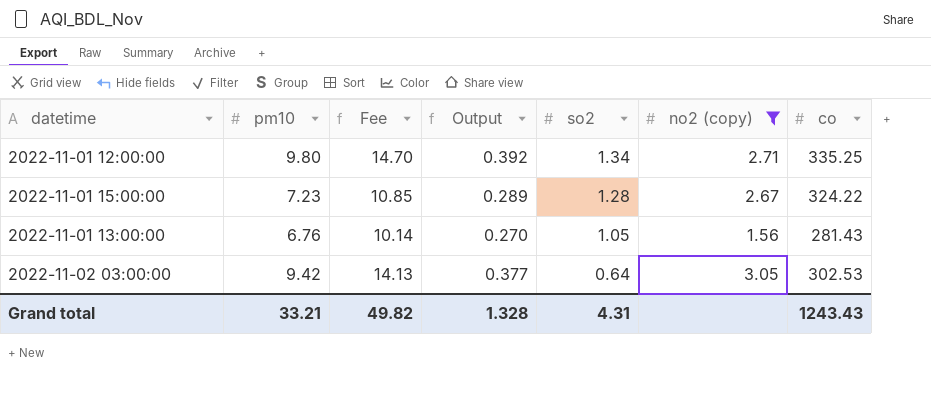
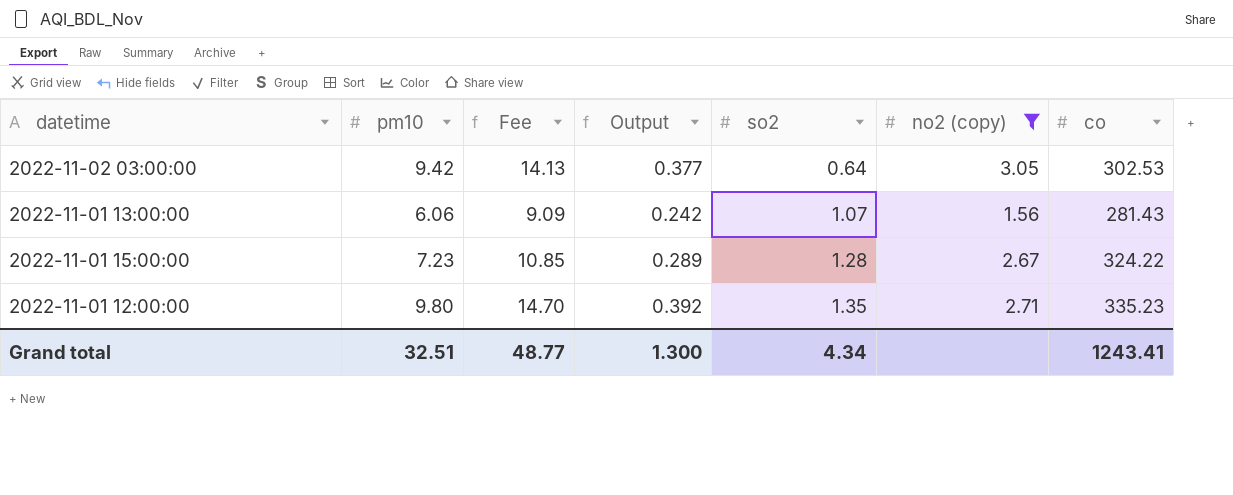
row order: so2 descending -> so2 ascending
2022-11-01 13:00:00 | pm10: 6.76 -> 6.06
2022-11-01 13:00:00 | Fee: 10.14 -> 9.09
2022-11-01 13:00:00 | Output: 0.270 -> 0.242
2022-11-01 13:00:00 | so2: 1.05 -> 1.07
2022-11-01 12:00:00 | so2: 1.34 -> 1.35
2022-11-01 12:00:00 | co: 335.25 -> 335.23
Grand total | pm10: 33.21 -> 32.51
Grand total | Fee: 49.82 -> 48.77
Grand total | Output: 1.328 -> 1.300
Grand total | so2: 4.31 -> 4.34
Grand total | co: 1243.43 -> 1243.41

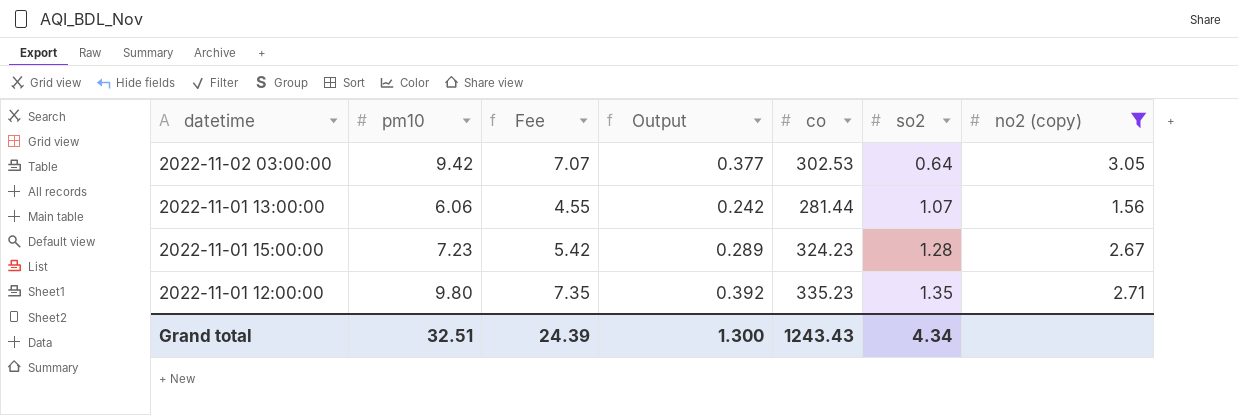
column Fee | formula: [pm10] * 1.5 -> [pm10] * 0.75
column co | position: 7 -> 5
2022-11-01 13:00:00 | co: 281.43 -> 281.44
2022-11-01 15:00:00 | co: 324.22 -> 324.23
Grand total | Fee: 48.77 -> 24.39
Grand total | co: 1243.41 -> 1243.43

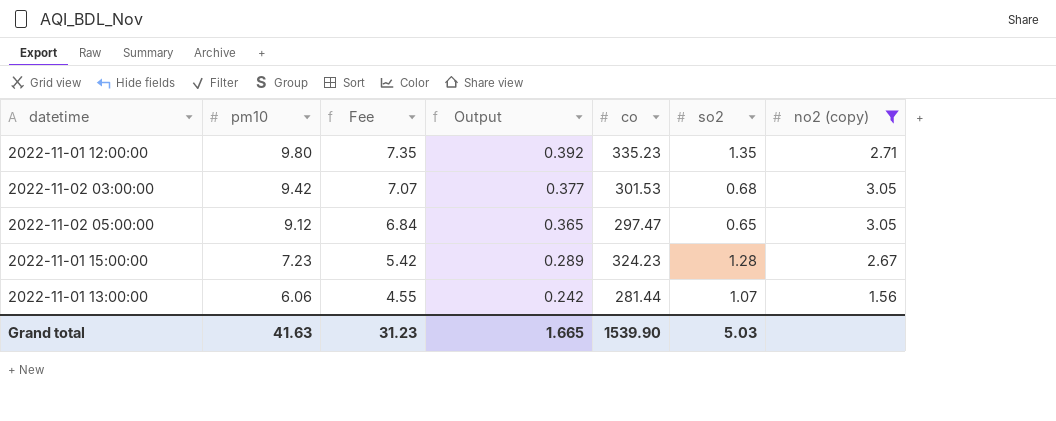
row order: so2 ascending -> pm10 descending
2022-11-02 03:00:00 | co: 302.53 -> 301.53
2022-11-02 03:00:00 | so2: 0.64 -> 0.68
row 2022-11-02 05:00:00: none -> 9.12 | 6.84 | 0.365 | 297.47 | 0.65 | 3.05
Grand total | pm10: 32.51 -> 41.63
Grand total | Fee: 24.39 -> 31.23
Grand total | Output: 1.300 -> 1.665
Grand total | co: 1243.43 -> 1539.90
Grand total | so2: 4.34 -> 5.03

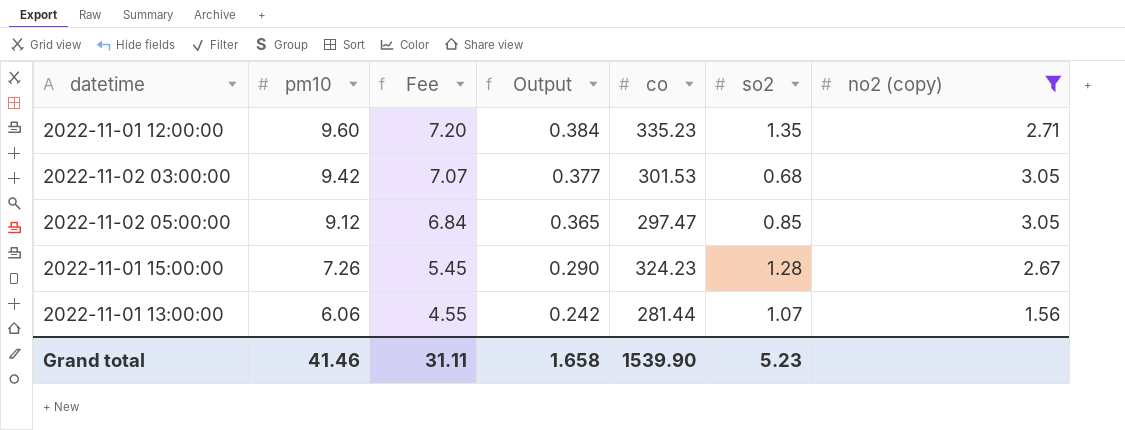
2022-11-01 12:00:00 | pm10: 9.80 -> 9.60
2022-11-01 12:00:00 | Fee: 7.35 -> 7.20
2022-11-01 12:00:00 | Output: 0.392 -> 0.384
2022-11-02 05:00:00 | so2: 0.65 -> 0.85
2022-11-01 15:00:00 | pm10: 7.23 -> 7.26
2022-11-01 15:00:00 | Fee: 5.42 -> 5.45
2022-11-01 15:00:00 | Output: 0.289 -> 0.290
Grand total | pm10: 41.63 -> 41.46
Grand total | Fee: 31.23 -> 31.11
Grand total | Output: 1.665 -> 1.658
Grand total | so2: 5.03 -> 5.23

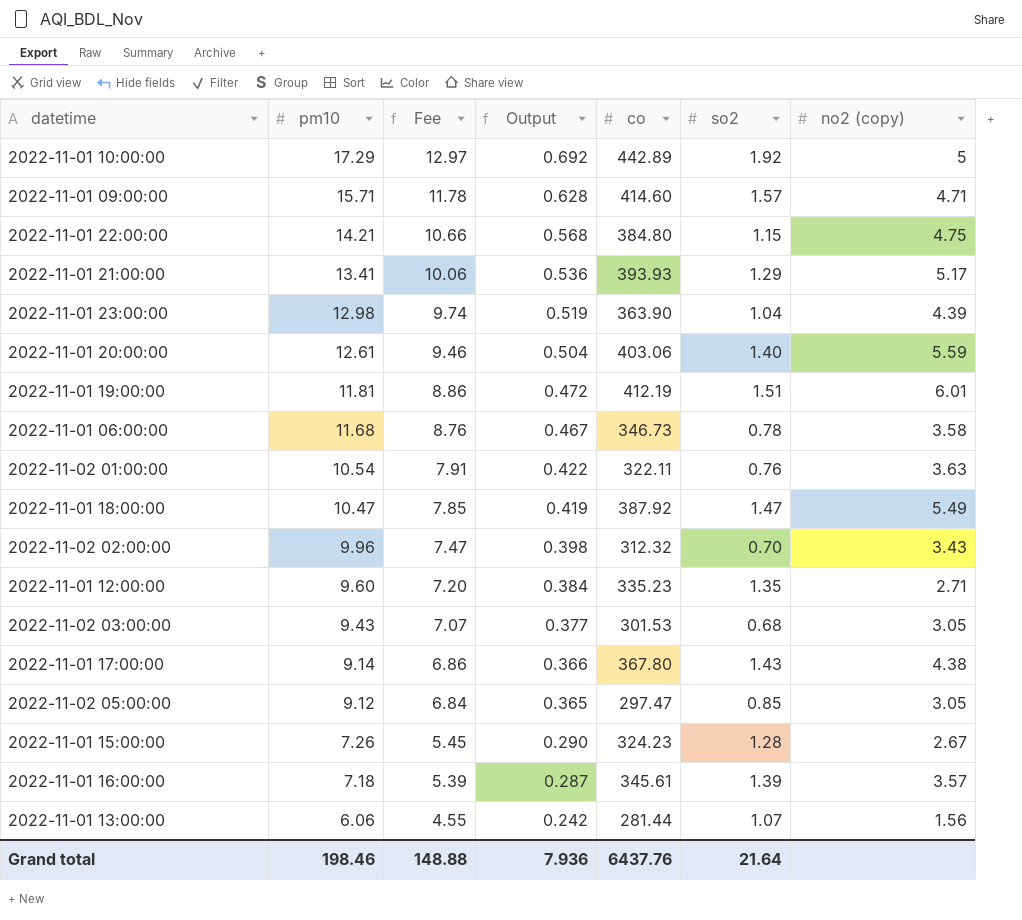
filter: no2 (copy) <= 3.05 -> none
2022-11-02 03:00:00 | pm10: 9.42 -> 9.43
Grand total | pm10: 41.46 -> 198.46
Grand total | Fee: 31.11 -> 148.88
Grand total | Output: 1.658 -> 7.936
Grand total | co: 1539.90 -> 6437.76
Grand total | so2: 5.23 -> 21.64

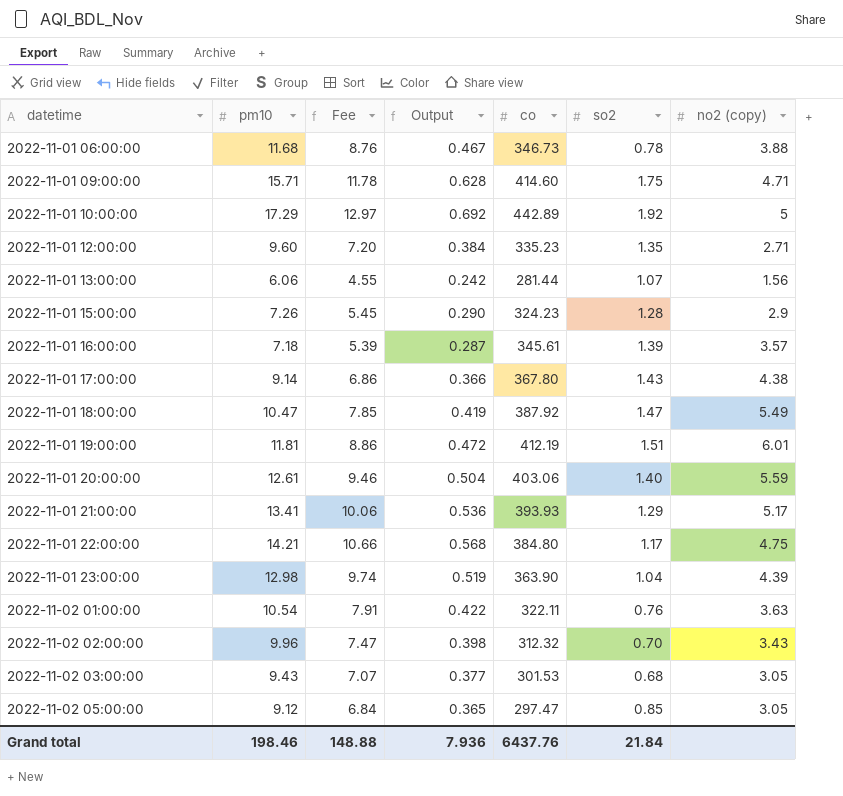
row order: pm10 descending -> datetime ascending
2022-11-01 06:00:00 | no2 (copy): 3.58 -> 3.88
2022-11-01 09:00:00 | so2: 1.57 -> 1.75
2022-11-01 15:00:00 | no2 (copy): 2.67 -> 2.9
2022-11-01 22:00:00 | so2: 1.15 -> 1.17
Grand total | so2: 21.64 -> 21.84

